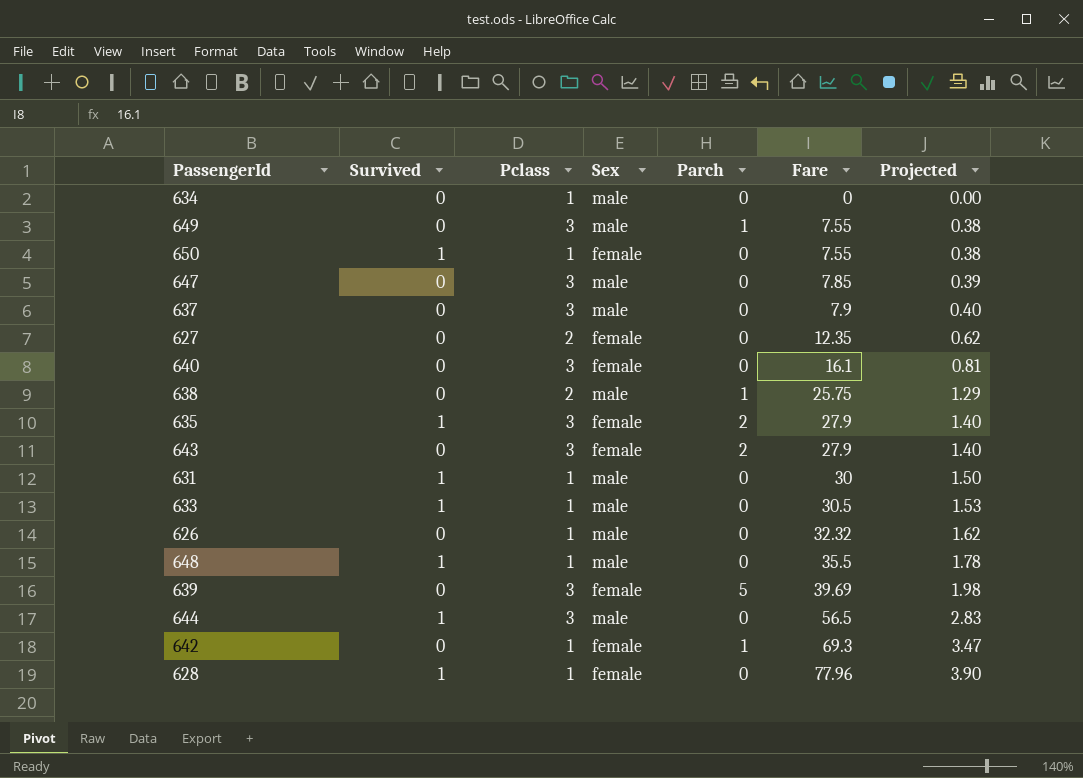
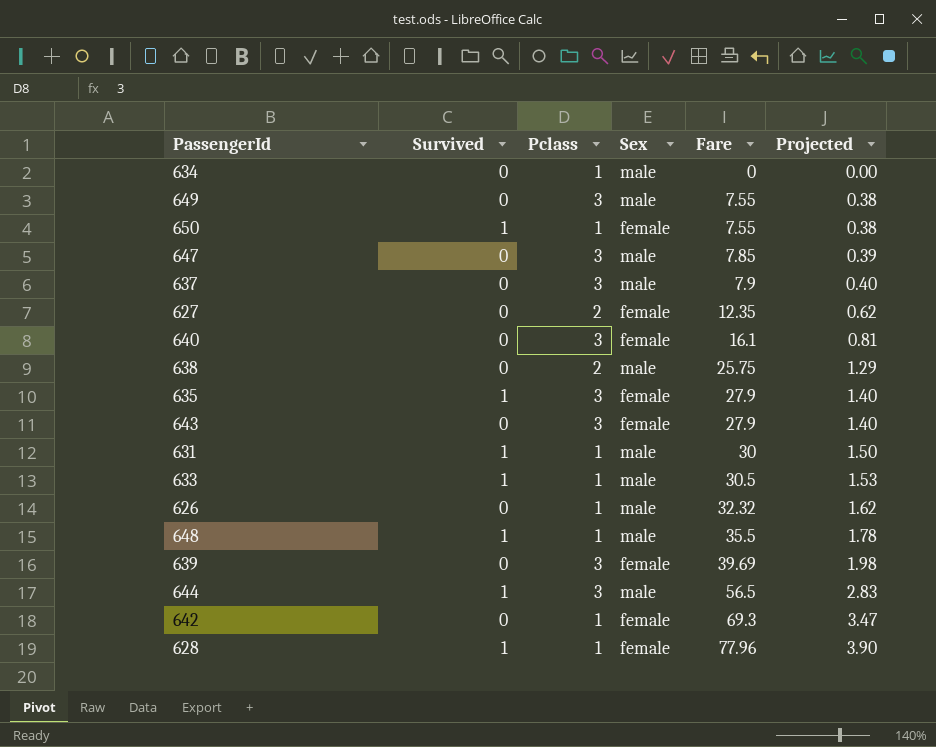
column Parch | position: 5 -> none

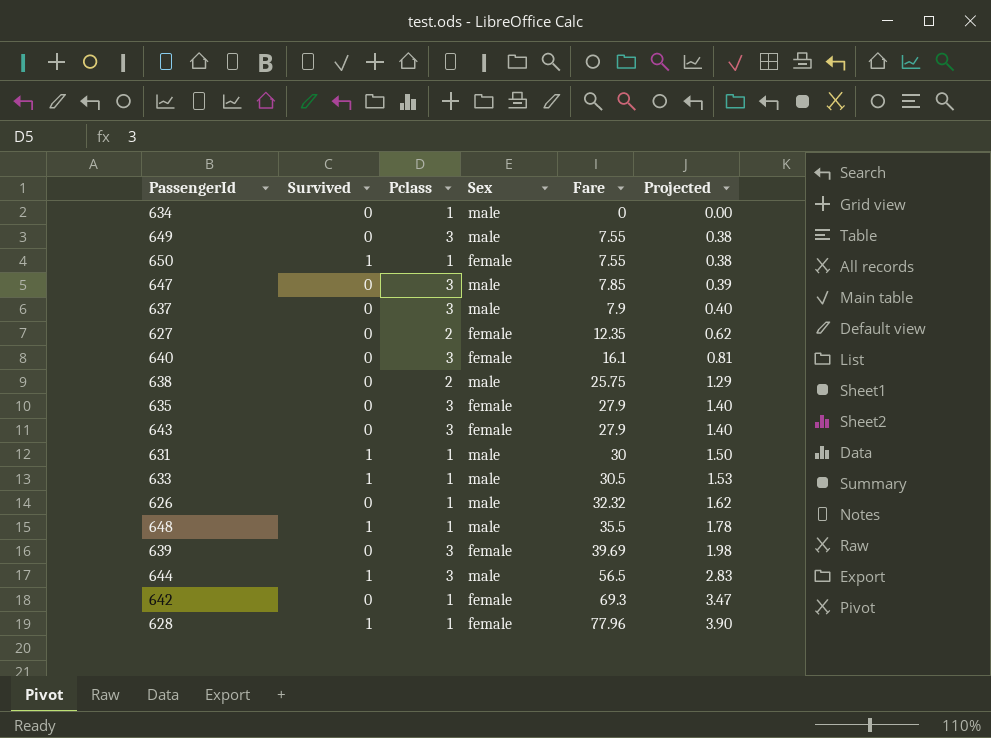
635 | Survived: 1 -> 0

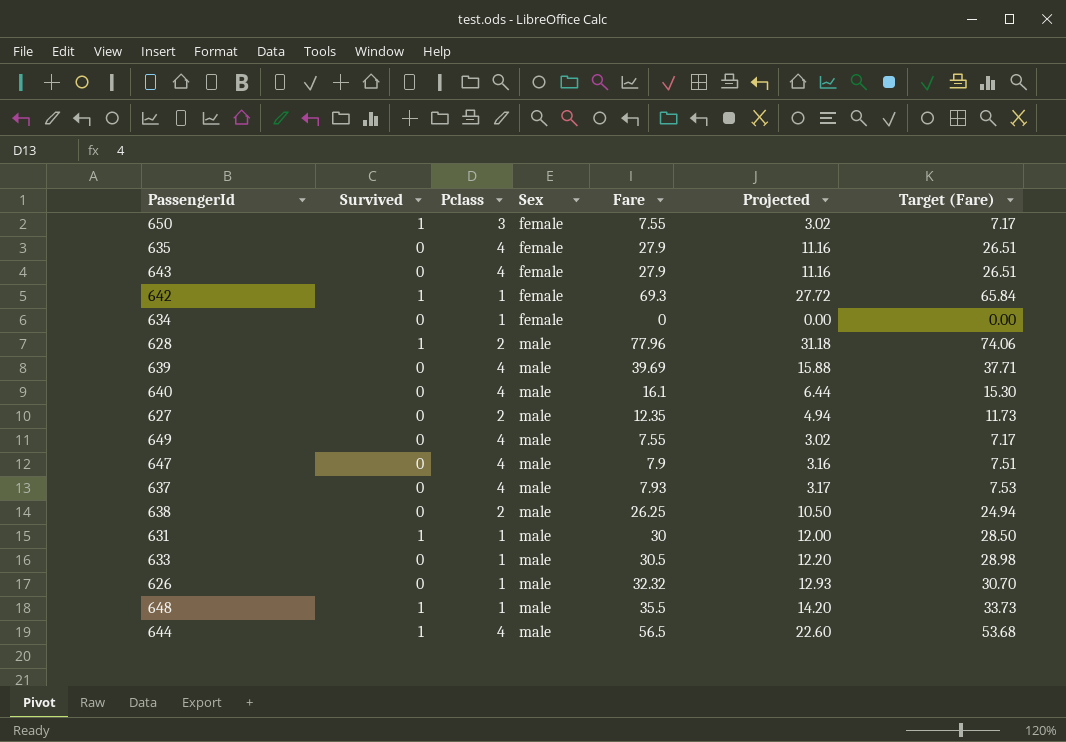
row order: Fare ascending -> Sex ascending
column Projected | formula: [Fare] * 0.05 -> [Fare] * 0.4
column Target (Fare) | formula: none -> [Fare] * 0.95
650 | Pclass: 1 -> 3
635 | Pclass: 3 -> 4
643 | Pclass: 3 -> 4
642 | Survived: 0 -> 1
634 | Sex: male -> female
628 | Pclass: 1 -> 2
628 | Sex: female -> male
639 | Pclass: 3 -> 4
639 | Sex: female -> male
640 | Pclass: 3 -> 4
640 | Sex: female -> male
627 | Sex: female -> male
649 | Pclass: 3 -> 4
647 | Pclass: 3 -> 4
647 | Fare: 7.85 -> 7.9
637 | Pclass: 3 -> 4
637 | Fare: 7.9 -> 7.93
638 | Fare: 25.75 -> 26.25
633 | Survived: 1 -> 0
644 | Pclass: 3 -> 4

